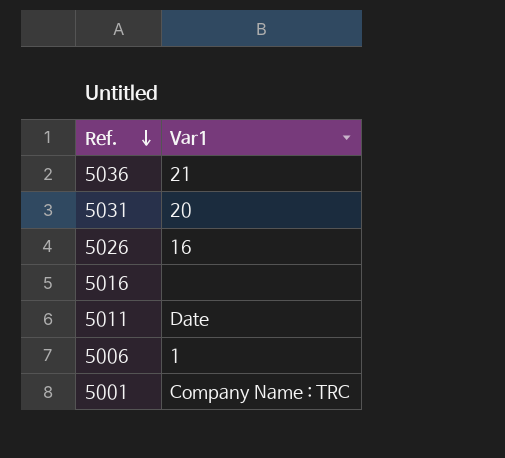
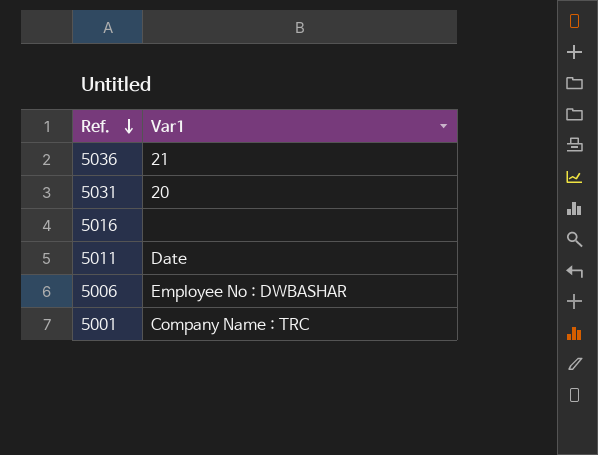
row 5026: 16 -> none
5006 | Var1: 1 -> Employee No : DWBASHAR

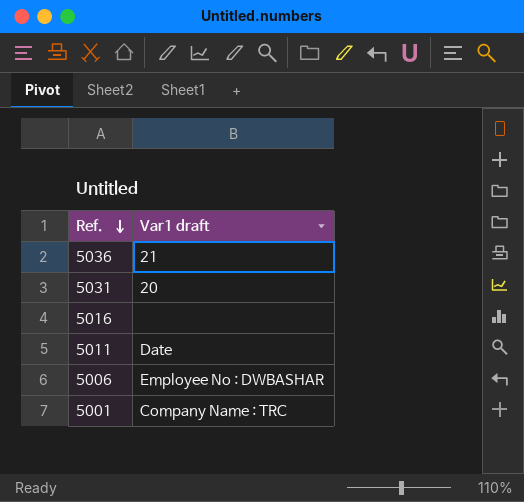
column name: Var1 -> Var1 draft

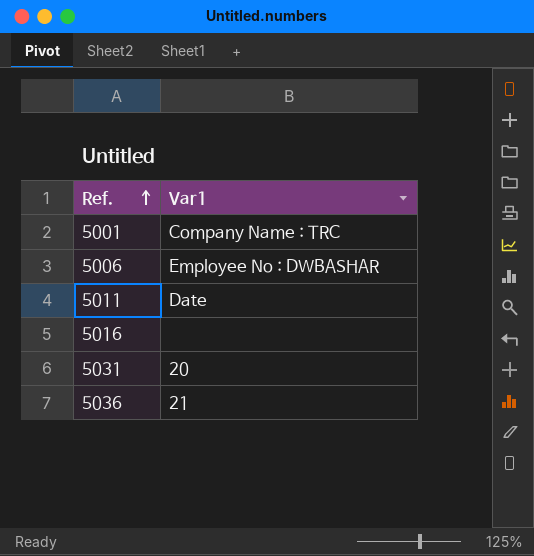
row order: Ref. descending -> Ref. ascending
column name: Var1 draft -> Var1

